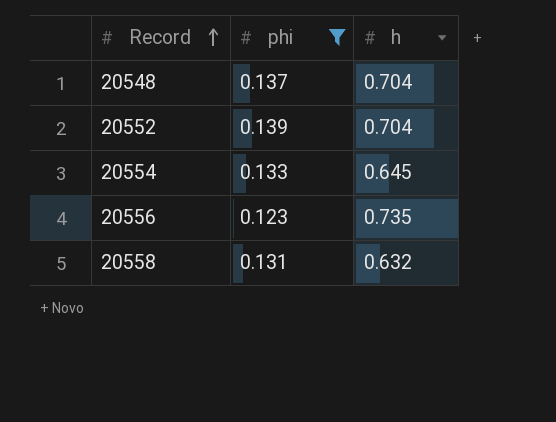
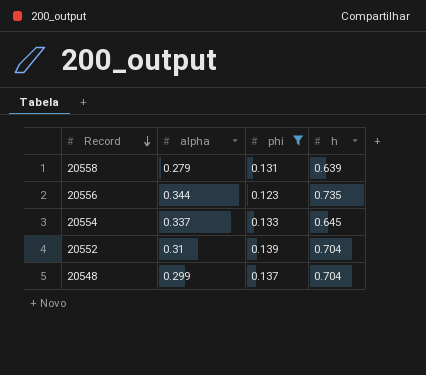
row order: Record ascending -> Record descending
column alpha | position: none -> 2
20558 | h: 0.632 -> 0.639

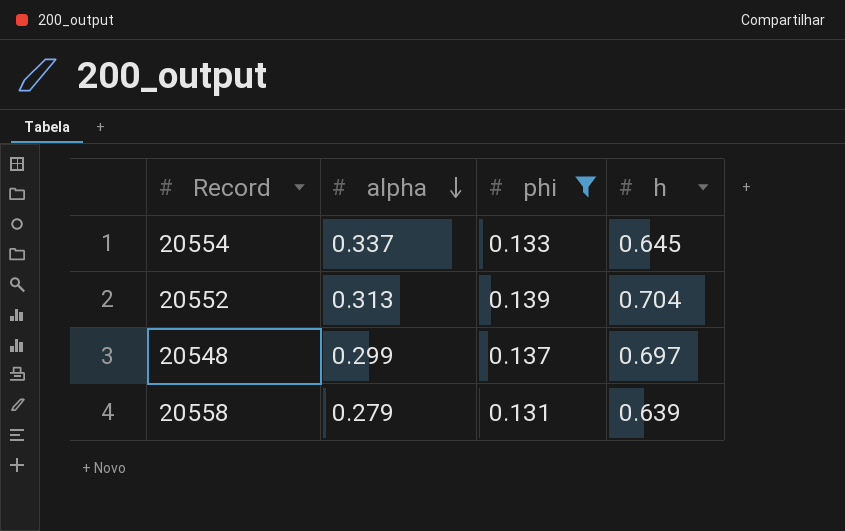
row order: Record descending -> alpha descending
row 20556: 0.344 | 0.123 | 0.735 -> none
20552 | alpha: 0.31 -> 0.313
20548 | h: 0.704 -> 0.697

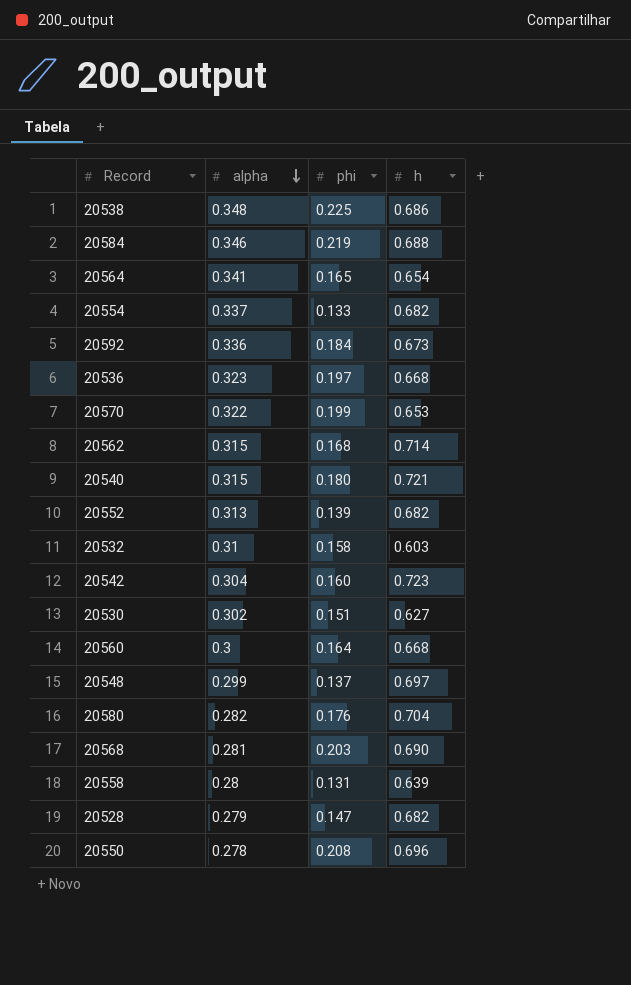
filter: phi <= 0.139 -> none
20554 | h: 0.645 -> 0.682
20552 | h: 0.704 -> 0.682
20558 | alpha: 0.279 -> 0.28

